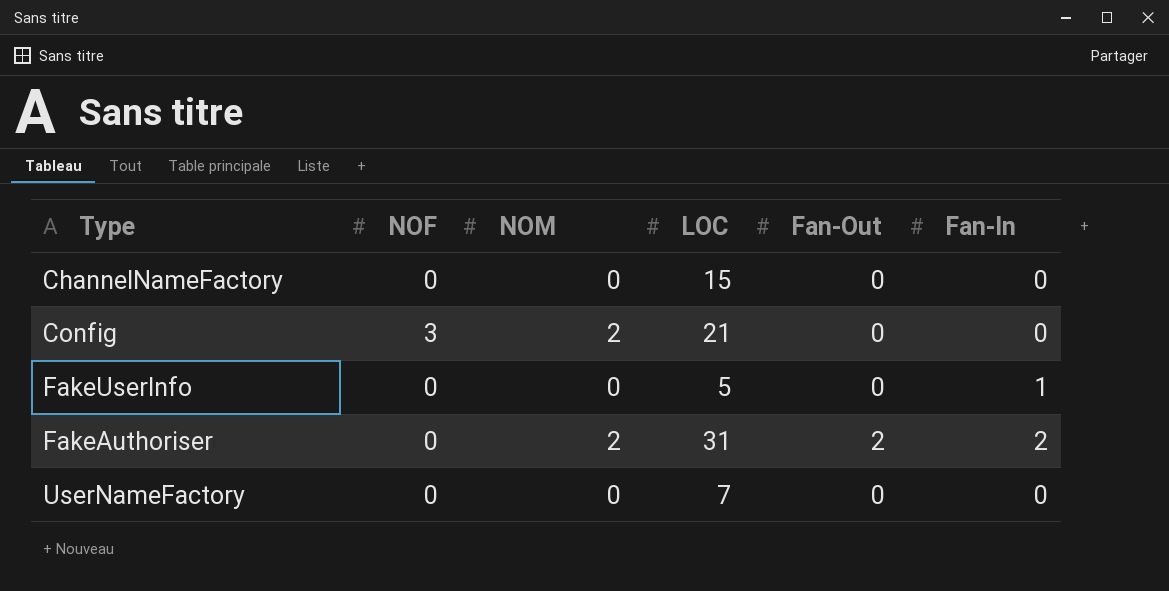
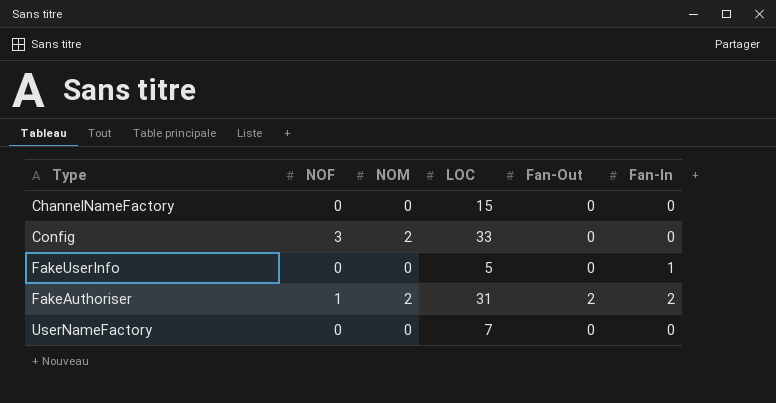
Config | LOC: 21 -> 33
FakeAuthoriser | NOF: 0 -> 1

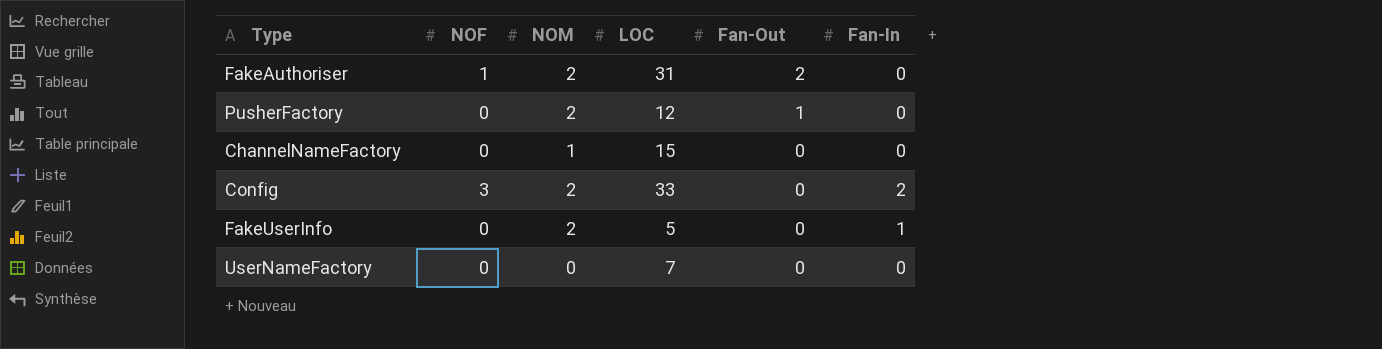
row order: none -> Fan-Out descending
FakeAuthoriser | Fan-In: 2 -> 0
row PusherFactory: none -> 0 | 2 | 12 | 1 | 0
ChannelNameFactory | NOM: 0 -> 1
Config | Fan-In: 0 -> 2
FakeUserInfo | NOM: 0 -> 2

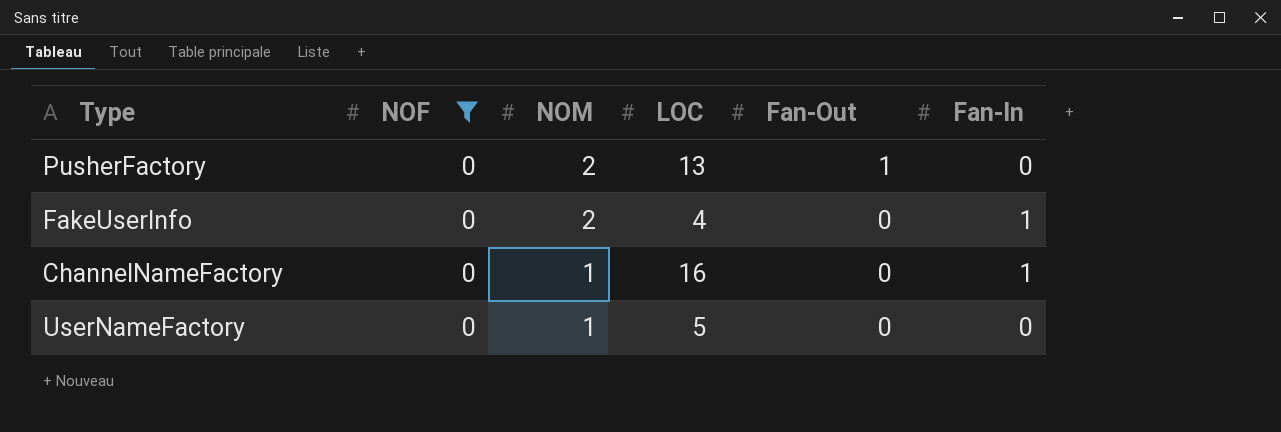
filter: none -> NOF = 0
row order: Fan-Out descending -> NOM descending
PusherFactory | LOC: 12 -> 13
FakeUserInfo | LOC: 5 -> 4
ChannelNameFactory | LOC: 15 -> 16
ChannelNameFactory | Fan-In: 0 -> 1
UserNameFactory | NOM: 0 -> 1
UserNameFactory | LOC: 7 -> 5

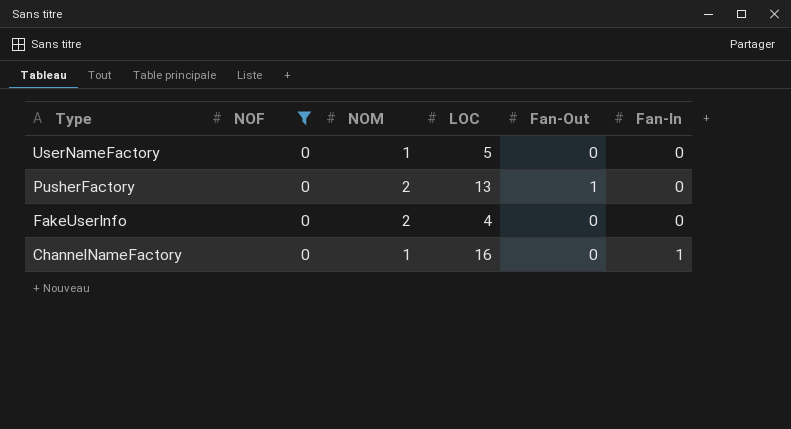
row order: NOM descending -> Type descending
FakeUserInfo | Fan-In: 1 -> 0

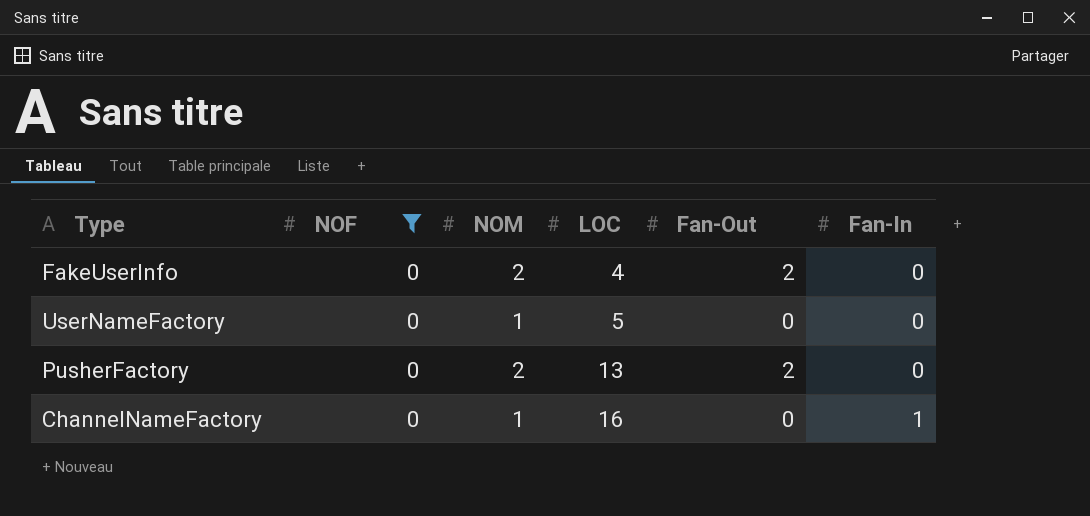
row order: Type descending -> LOC ascending
FakeUserInfo | Fan-Out: 0 -> 2
PusherFactory | Fan-Out: 1 -> 2

